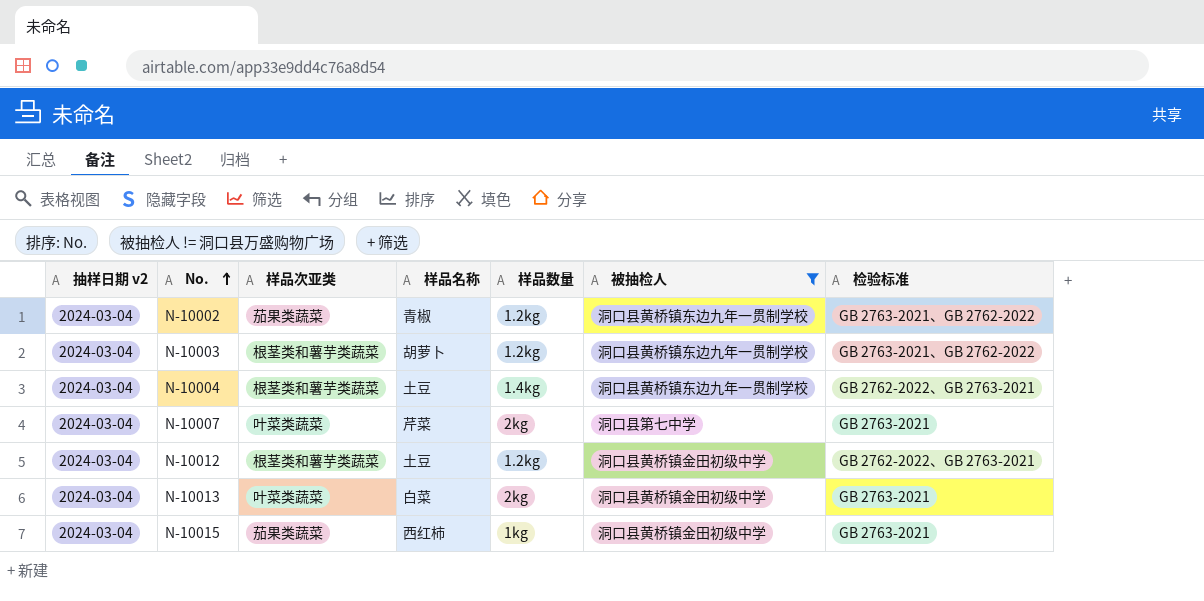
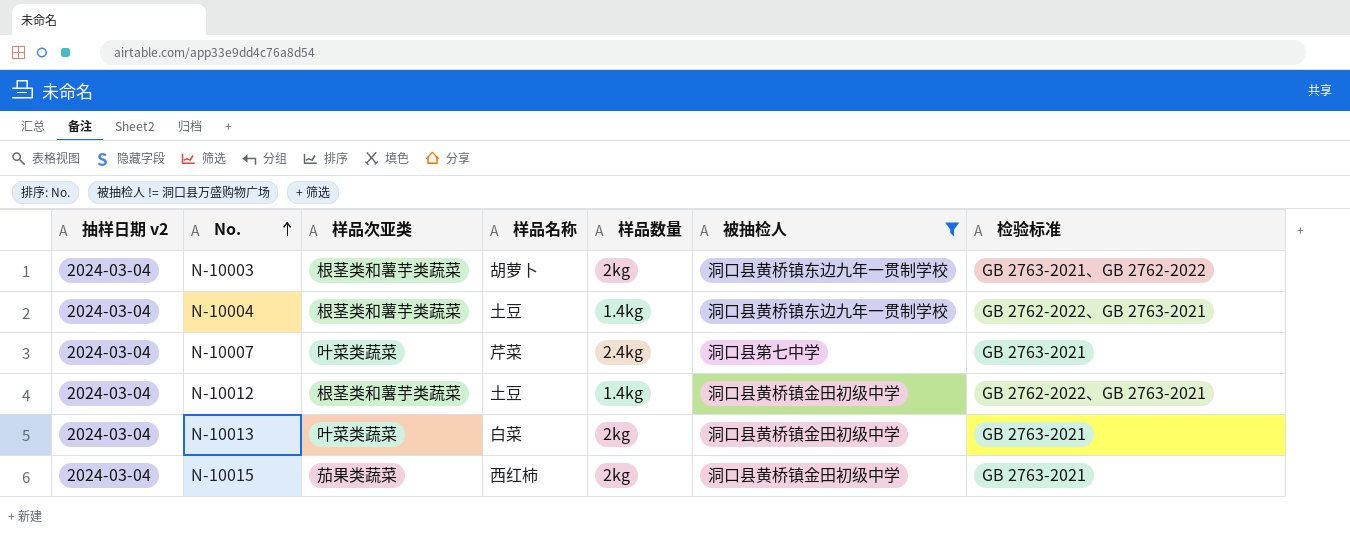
row N-10002: 2024-03-04 | 茄果类蔬菜 | 青椒 | 1.2kg | 洞口县黄桥镇东边九年一贯制学校 | GB 2763-2021、GB 2762-2022 -> none
N-10003 | 样品数量: 1.2kg -> 2kg
N-10007 | 样品数量: 2kg -> 2.4kg
N-10012 | 样品数量: 1.2kg -> 1.4kg
N-10015 | 样品数量: 1kg -> 2kg

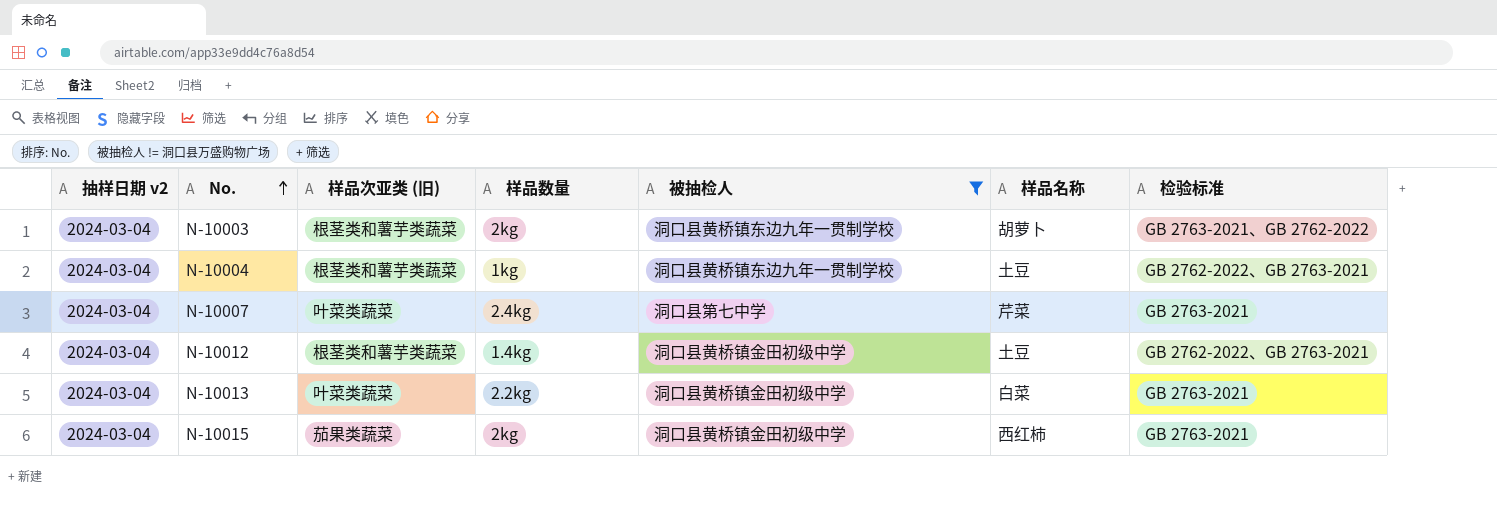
column name: 样品次亚类 -> 样品次亚类 (旧)
column 样品名称 | position: 4 -> 6
N-10004 | 样品数量: 1.4kg -> 1kg
N-10013 | 样品数量: 2kg -> 2.2kg

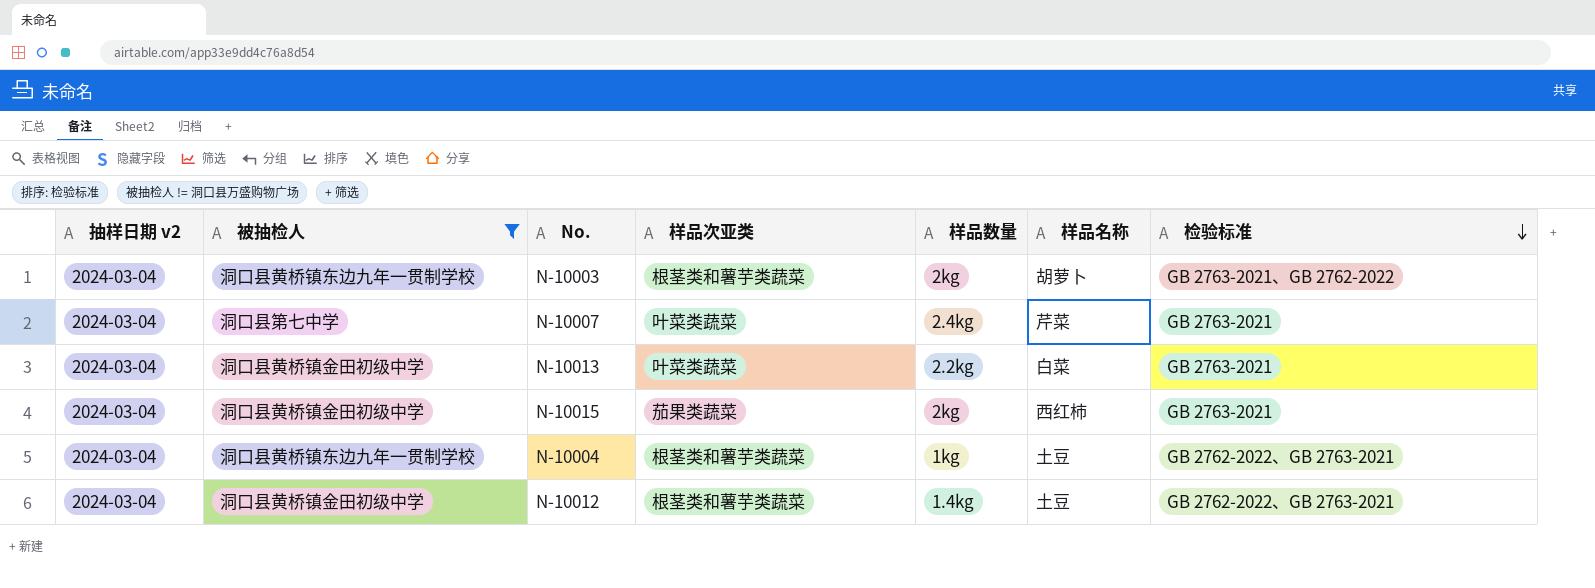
row order: No. ascending -> 检验标准 descending
column 被抽检人 | position: 5 -> 2
column name: 样品次亚类 (旧) -> 样品次亚类

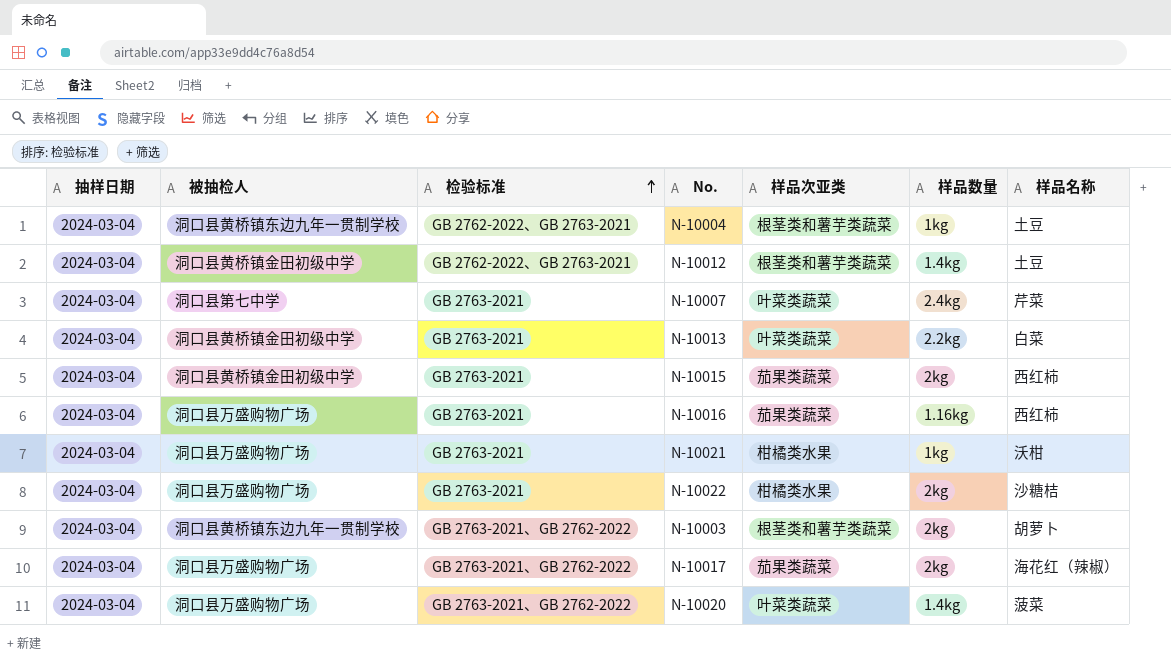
filter: 被抽检人 != 洞口县万盛购物广场 -> none
row order: 检验标准 descending -> 检验标准 ascending
column name: 抽样日期 v2 -> 抽样日期
column 检验标准 | position: 7 -> 3

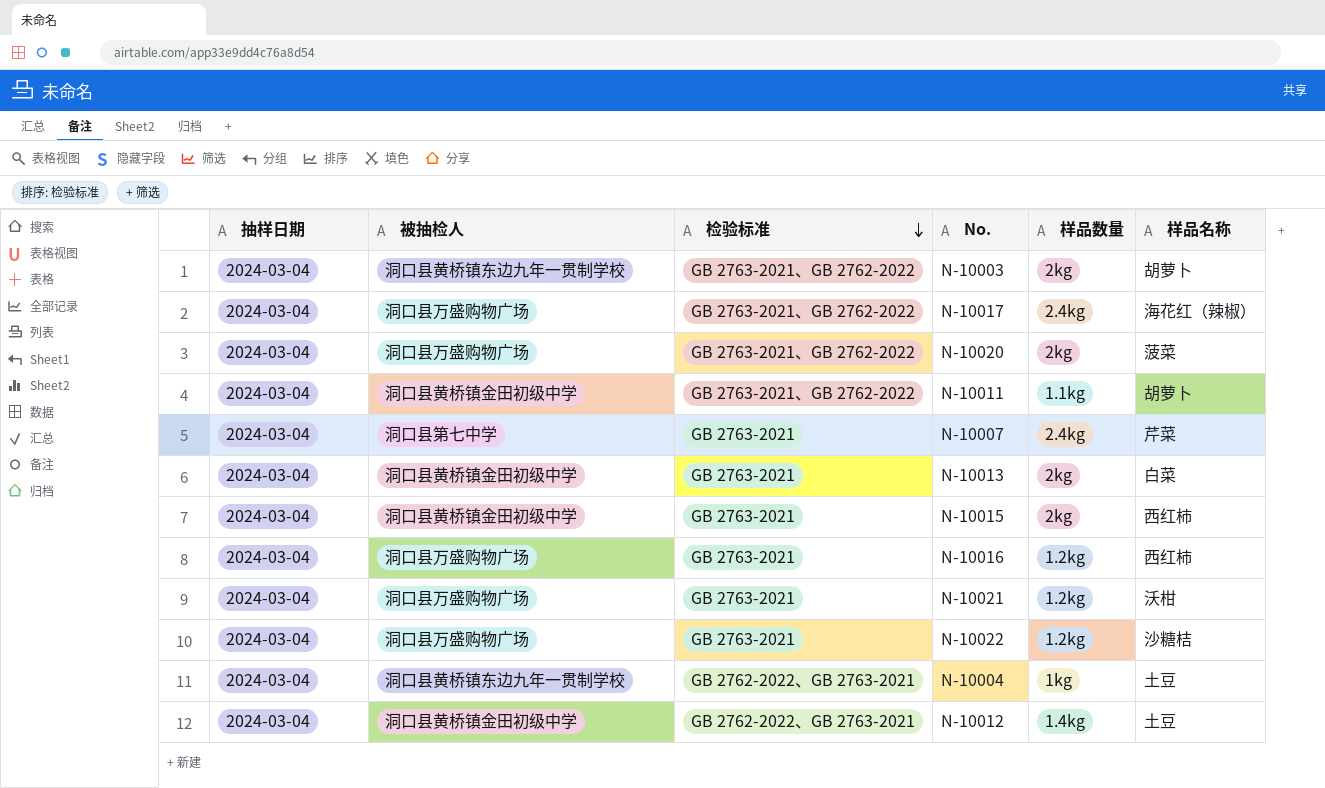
row order: 检验标准 ascending -> 检验标准 descending
column 样品次亚类 | position: 5 -> none
N-10017 | 样品数量: 2kg -> 2.4kg
N-10020 | 样品数量: 1.4kg -> 2kg
row N-10011: none -> 2024-03-04 | 洞口县黄桥镇金田初级中学 | GB 2763-2021、GB 2762-2022 | 1.1kg | 胡萝卜
N-10013 | 样品数量: 2.2kg -> 2kg
N-10016 | 样品数量: 1.16kg -> 1.2kg
N-10021 | 样品数量: 1kg -> 1.2kg
N-10022 | 样品数量: 2kg -> 1.2kg

